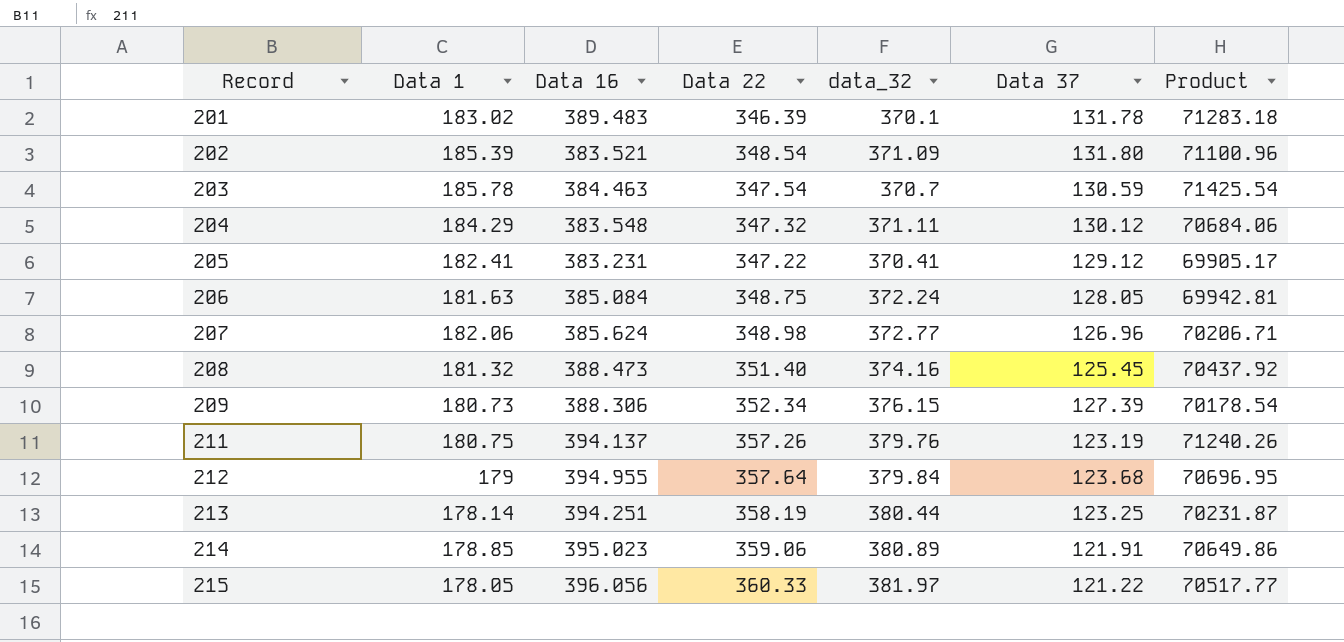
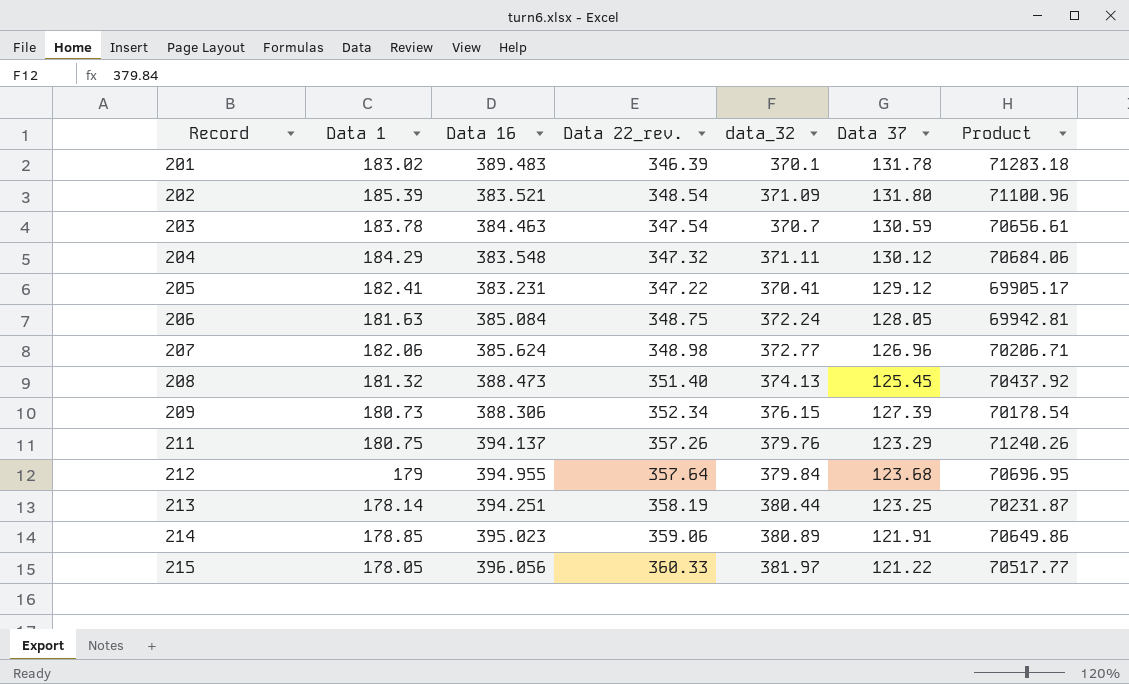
column name: Data 22 -> Data 22_rev.
203 | Data 1: 185.78 -> 183.78
203 | Product: 71425.54 -> 70656.61
208 | data_32: 374.16 -> 374.13
211 | Data 37: 123.19 -> 123.29

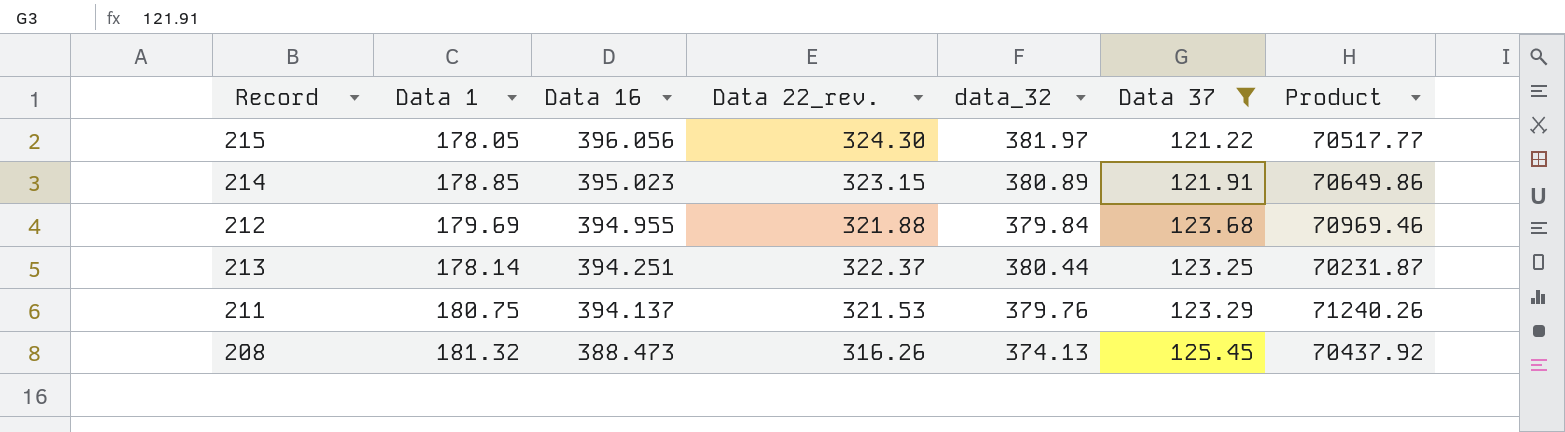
filter: none -> Data 37 <= 125.45
row order: Record ascending -> Data 16 descending
215 | Data 22_rev.: 360.33 -> 324.30
214 | Data 22_rev.: 359.06 -> 323.15
212 | Data 1: 179 -> 179.69
212 | Data 22_rev.: 357.64 -> 321.88
212 | Product: 70696.95 -> 70969.46
213 | Data 22_rev.: 358.19 -> 322.37
211 | Data 22_rev.: 357.26 -> 321.53
208 | Data 22_rev.: 351.40 -> 316.26

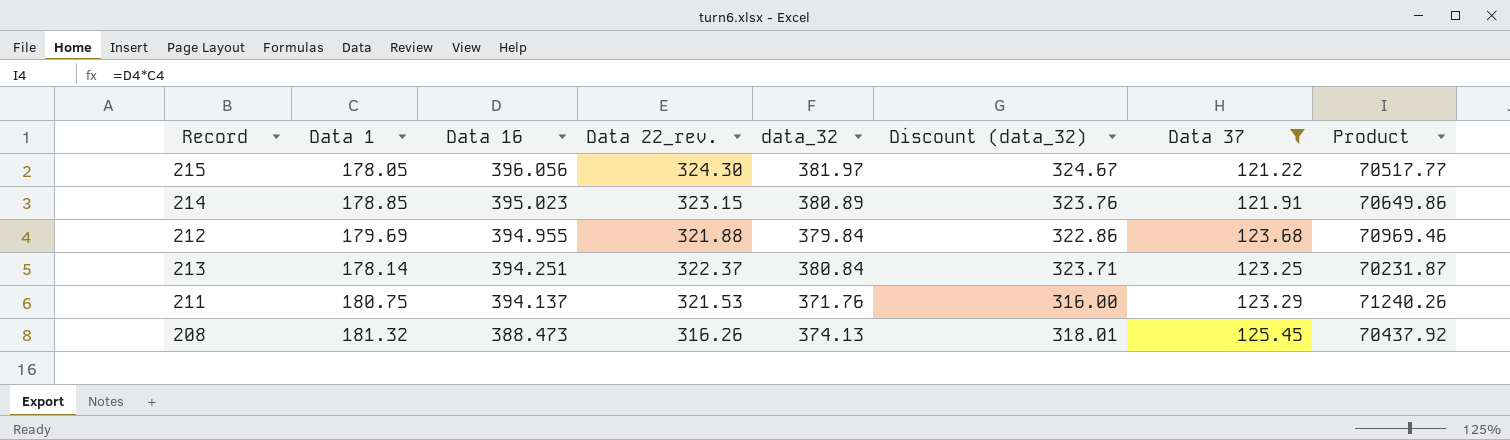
column Discount (data_32) | formula: none -> [data_32] * 0.85
213 | data_32: 380.44 -> 380.84
211 | data_32: 379.76 -> 371.76

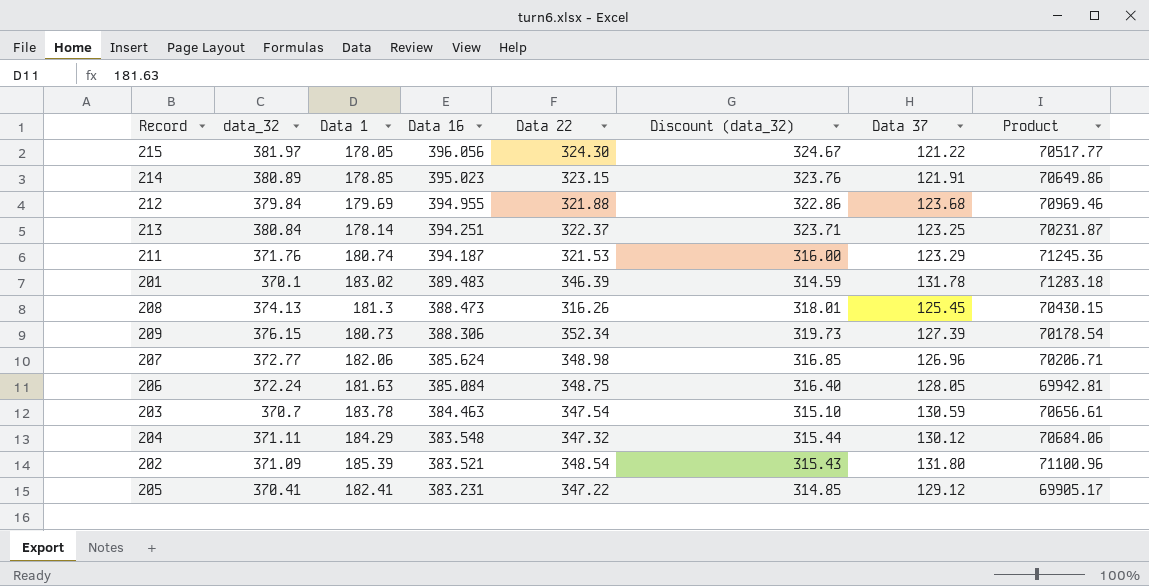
filter: Data 37 <= 125.45 -> none
column data_32 | position: 5 -> 2
column name: Data 22_rev. -> Data 22
211 | Data 1: 180.75 -> 180.74
211 | Data 16: 394.137 -> 394.187
211 | Product: 71240.26 -> 71245.36
208 | Data 1: 181.32 -> 181.3
208 | Product: 70437.92 -> 70430.15

